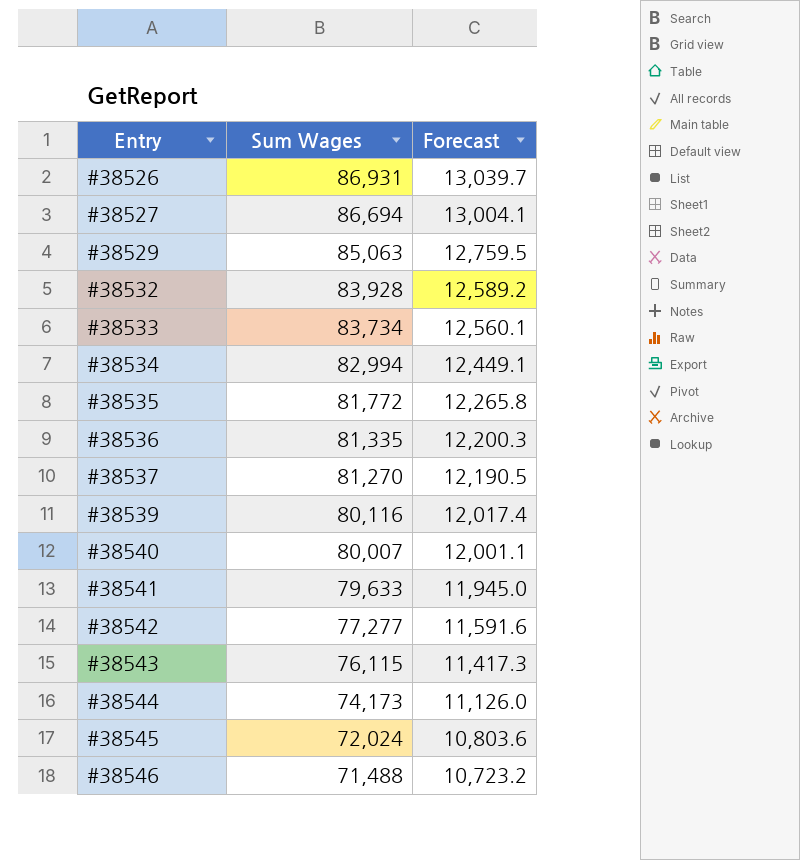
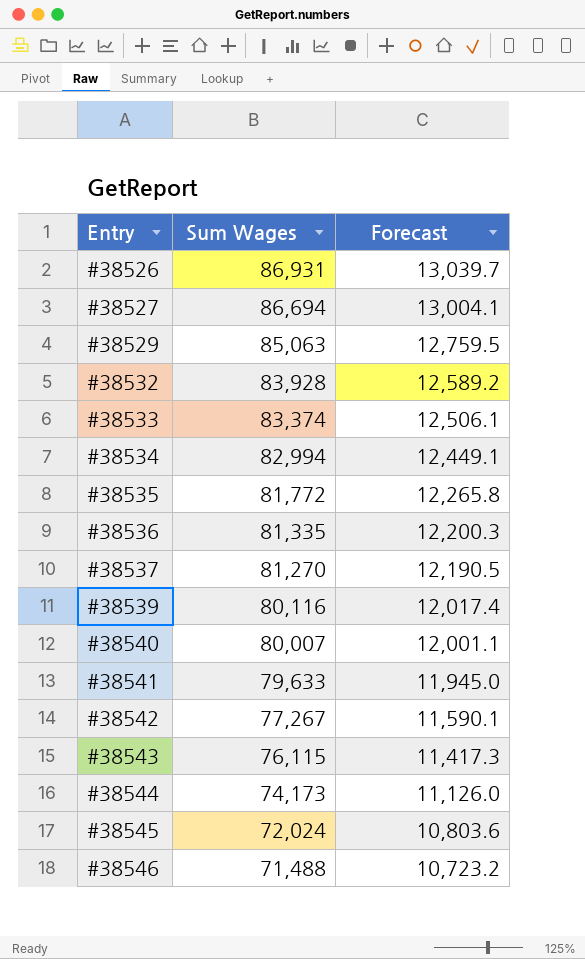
#38533 | Sum Wages: 83,734 -> 83,374
#38533 | Forecast: 12,560.1 -> 12,506.1
#38542 | Sum Wages: 77,277 -> 77,267
#38542 | Forecast: 11,591.6 -> 11,590.1

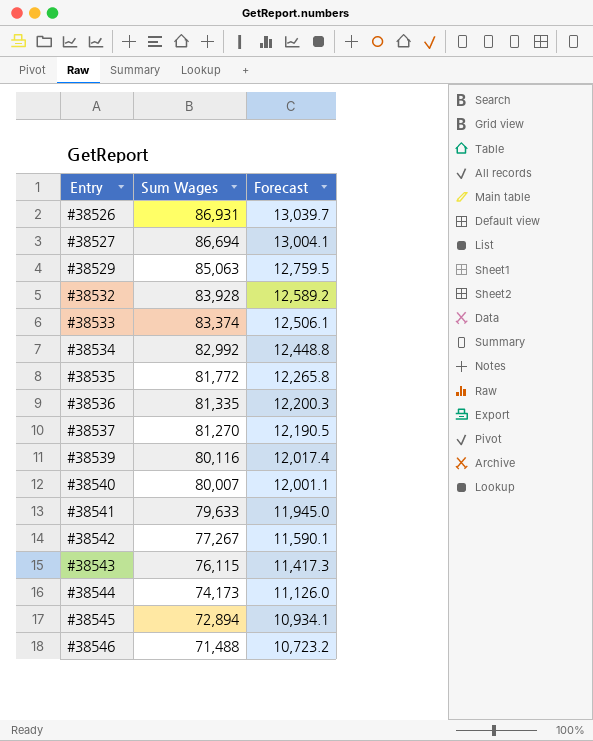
#38534 | Sum Wages: 82,994 -> 82,992
#38534 | Forecast: 12,449.1 -> 12,448.8
#38545 | Sum Wages: 72,024 -> 72,894
#38545 | Forecast: 10,803.6 -> 10,934.1

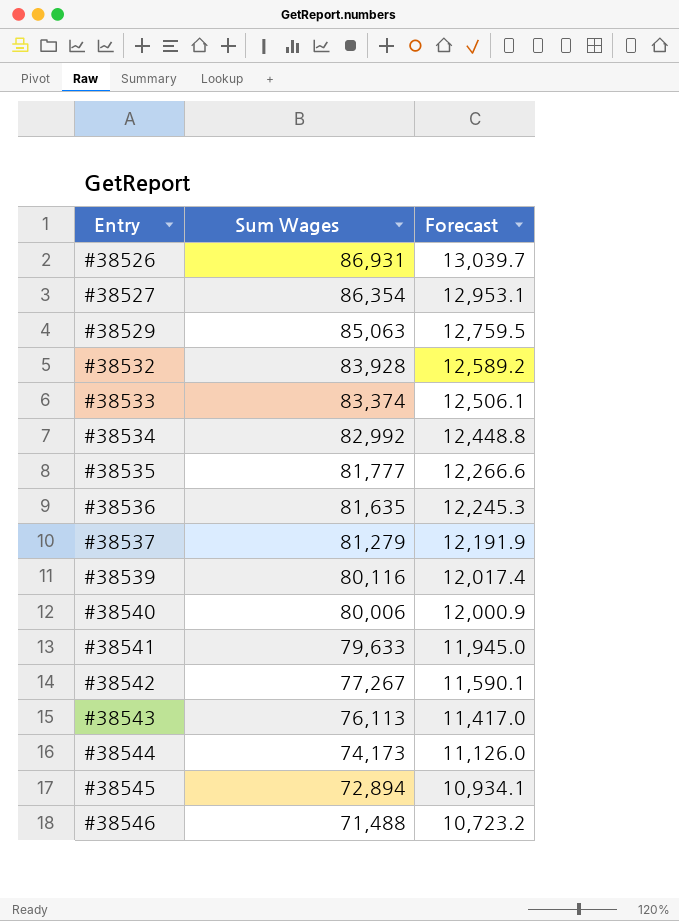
#38527 | Sum Wages: 86,694 -> 86,354
#38527 | Forecast: 13,004.1 -> 12,953.1
#38535 | Sum Wages: 81,772 -> 81,777
#38535 | Forecast: 12,265.8 -> 12,266.6
#38536 | Sum Wages: 81,335 -> 81,635
#38536 | Forecast: 12,200.3 -> 12,245.3
#38537 | Sum Wages: 81,270 -> 81,279
#38537 | Forecast: 12,190.5 -> 12,191.9
#38540 | Sum Wages: 80,007 -> 80,006
#38540 | Forecast: 12,001.1 -> 12,000.9
#38543 | Sum Wages: 76,115 -> 76,113
#38543 | Forecast: 11,417.3 -> 11,417.0

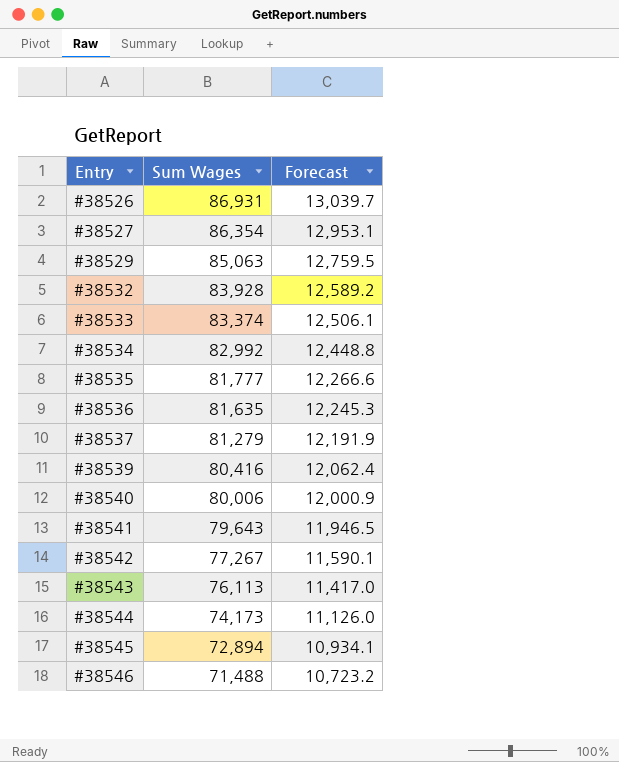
#38539 | Sum Wages: 80,116 -> 80,416
#38539 | Forecast: 12,017.4 -> 12,062.4
#38541 | Sum Wages: 79,633 -> 79,643
#38541 | Forecast: 11,945.0 -> 11,946.5

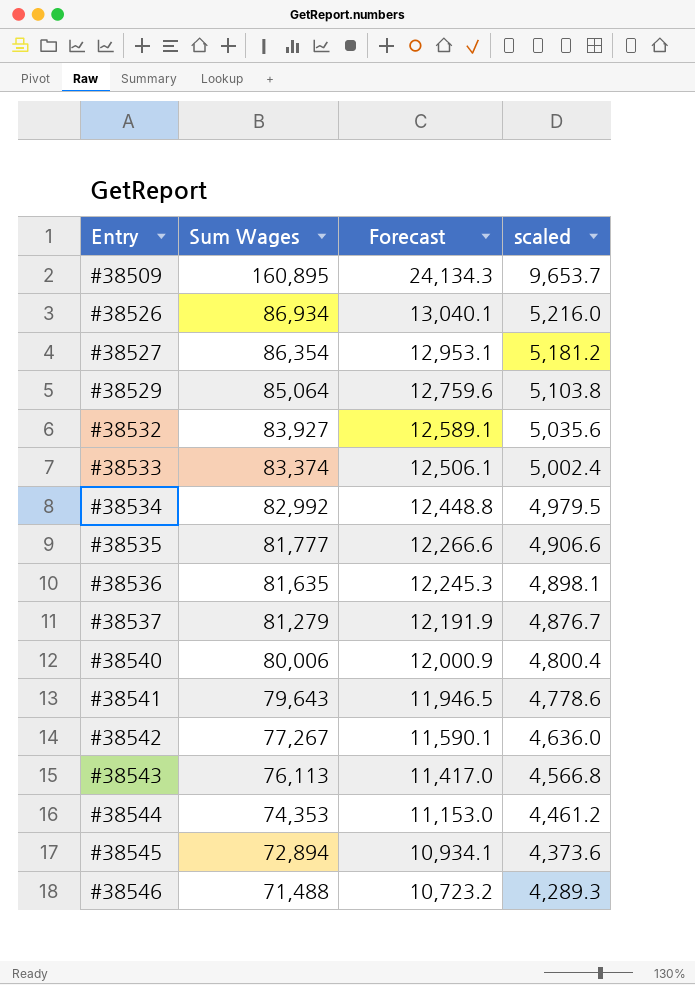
column scaled | formula: none -> [Sum Wages] * 0.06
row #38539: 80,416 | 12,062.4 -> none
row #38509: none -> 160,895 | 24,134.3 | 9,653.7
#38526 | Sum Wages: 86,931 -> 86,934
#38526 | Forecast: 13,039.7 -> 13,040.1
#38529 | Sum Wages: 85,063 -> 85,064
#38529 | Forecast: 12,759.5 -> 12,759.6
#38532 | Sum Wages: 83,928 -> 83,927
#38532 | Forecast: 12,589.2 -> 12,589.1
#38544 | Sum Wages: 74,173 -> 74,353
#38544 | Forecast: 11,126.0 -> 11,153.0

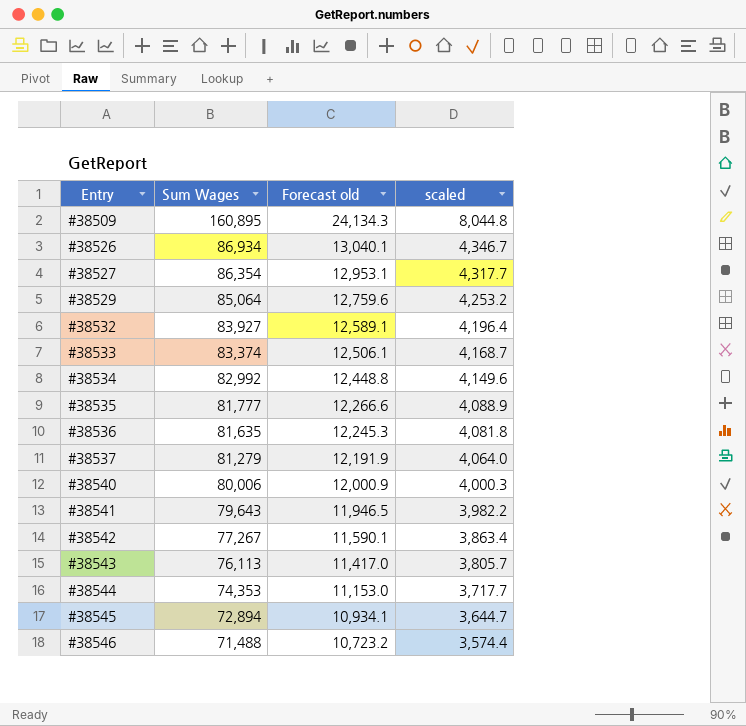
column name: Forecast -> Forecast old
column scaled | formula: [Sum Wages] * 0.06 -> [Sum Wages] * 0.05

